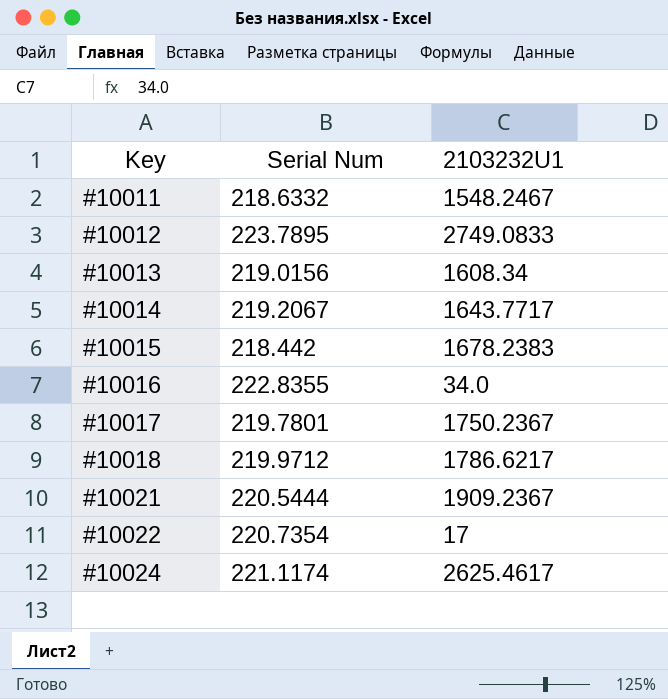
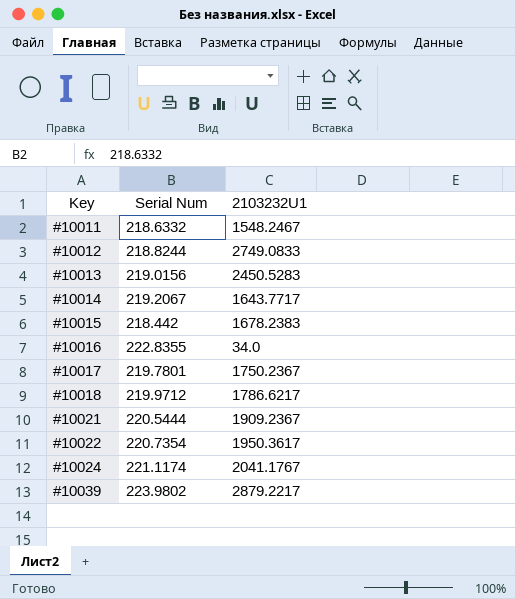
#10012 | Serial Num: 223.7895 -> 218.8244
#10013 | 2103232U1: 1608.34 -> 2450.5283
#10022 | 2103232U1: 17 -> 1950.3617
#10024 | 2103232U1: 2625.4617 -> 2041.1767
row #10039: none -> 223.9802 | 2879.2217

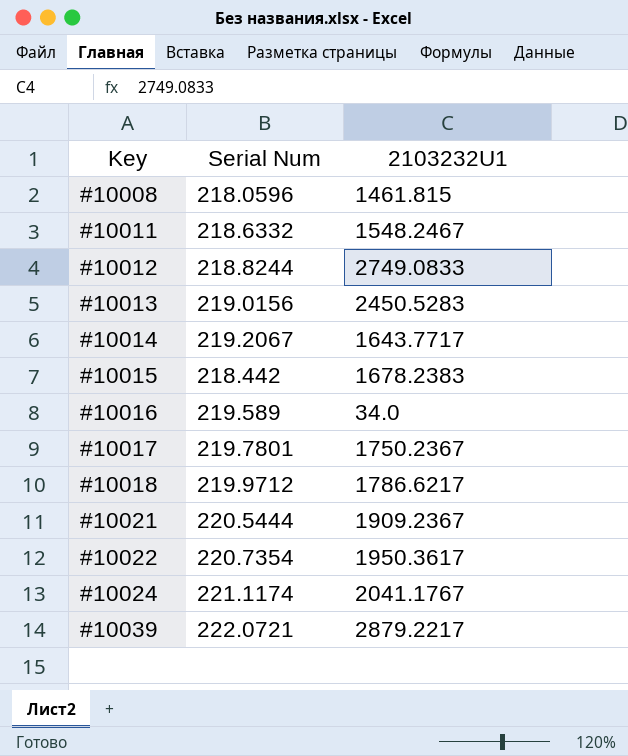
row #10008: none -> 218.0596 | 1461.815
#10016 | Serial Num: 222.8355 -> 219.589
#10039 | Serial Num: 223.9802 -> 222.0721

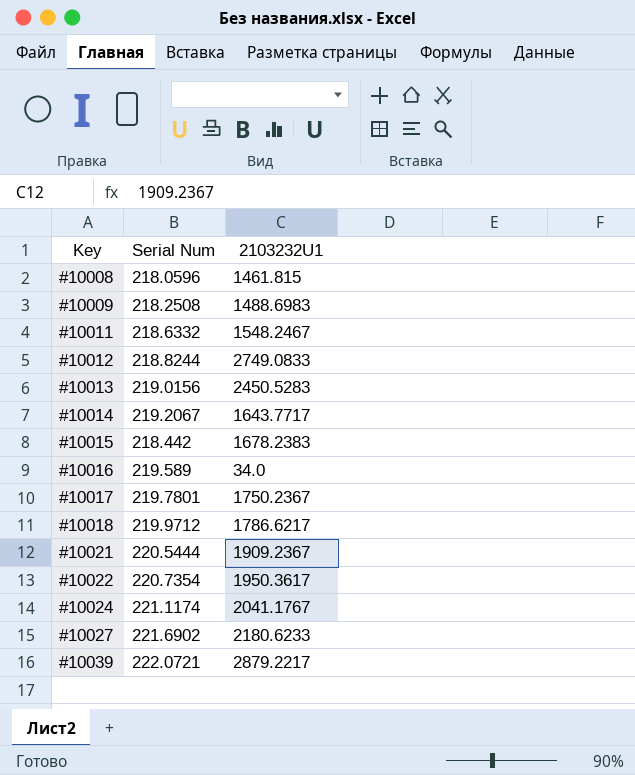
row #10009: none -> 218.2508 | 1488.6983
row #10027: none -> 221.6902 | 2180.6233

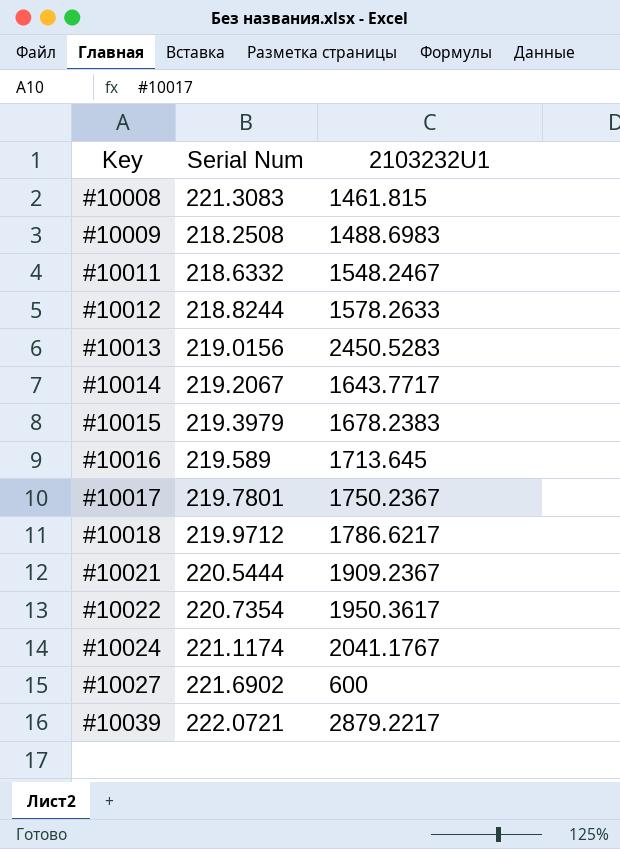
#10008 | Serial Num: 218.0596 -> 221.3083
#10012 | 2103232U1: 2749.0833 -> 1578.2633
#10015 | Serial Num: 218.442 -> 219.3979
#10016 | 2103232U1: 34.0 -> 1713.645
#10027 | 2103232U1: 2180.6233 -> 600

